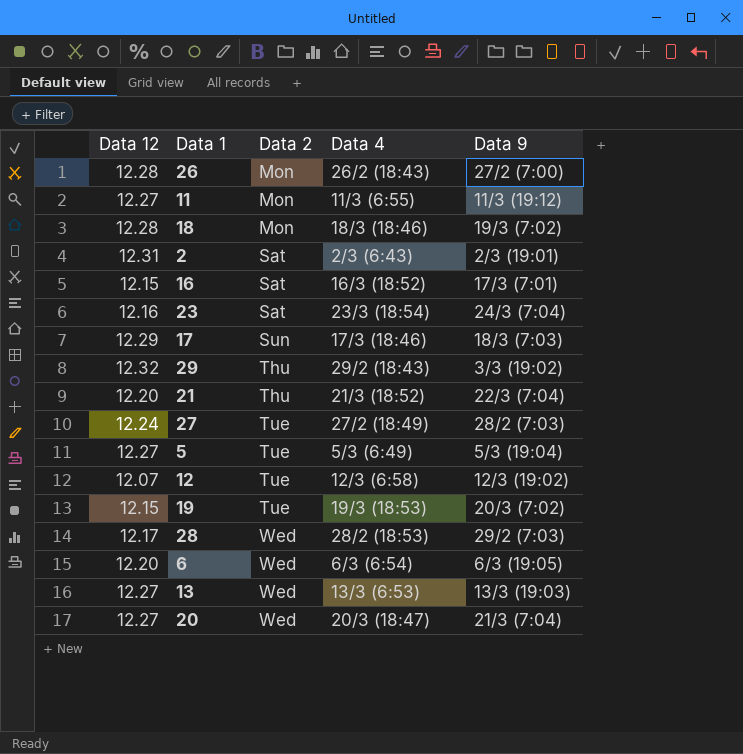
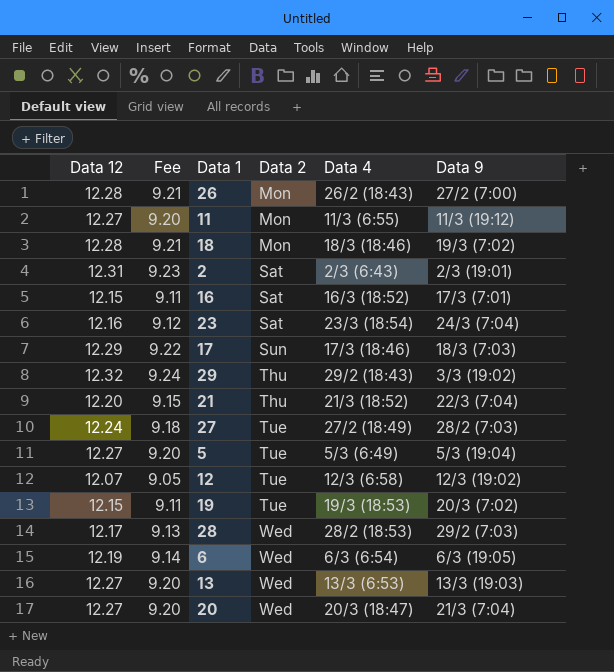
column Fee | formula: none -> [Data 12] * 0.75
6 | Data 12: 12.20 -> 12.19

